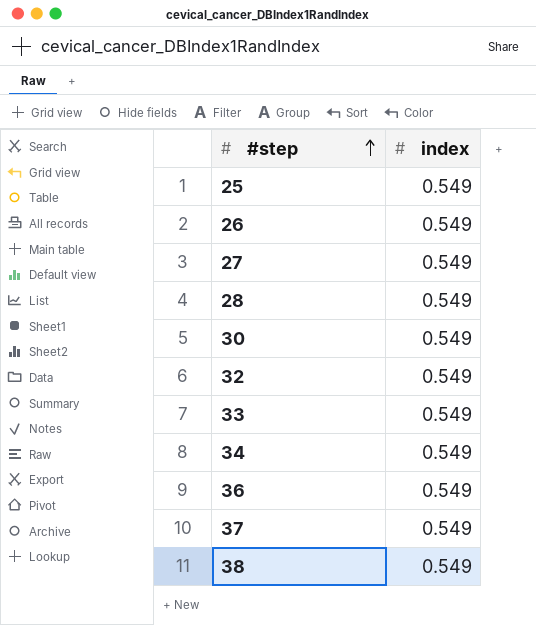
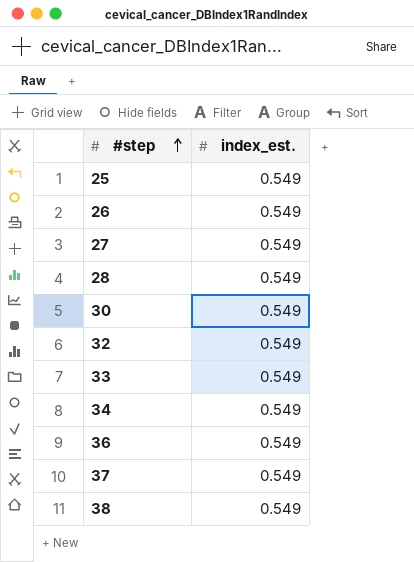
column name: index -> index_est.

